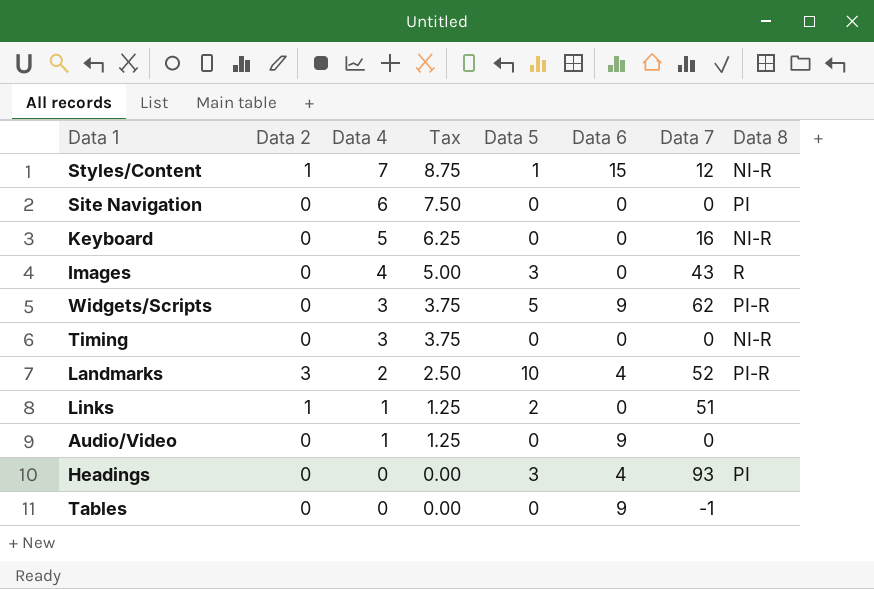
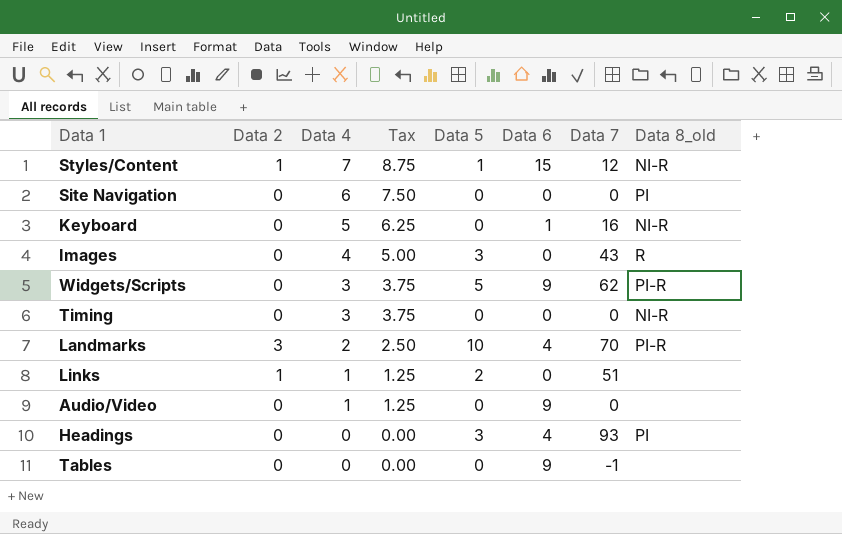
column name: Data 8 -> Data 8_old
Keyboard | Data 6: 0 -> 1
Landmarks | Data 7: 52 -> 70

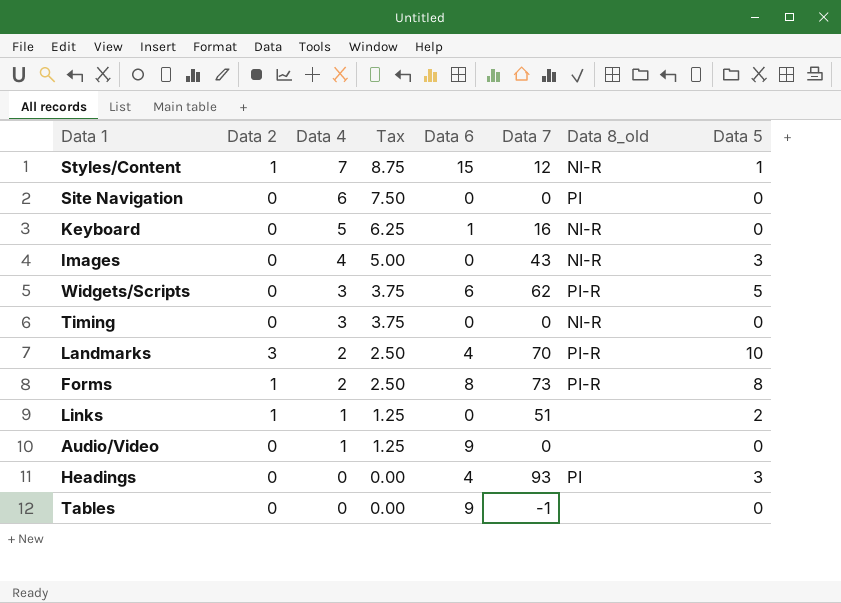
column Data 5 | position: 5 -> 8
Images | Data 8_old: R -> NI-R
Widgets/Scripts | Data 6: 9 -> 6
row Forms: none -> 1 | 2 | 2.50 | 8 | 73 | PI-R | 8

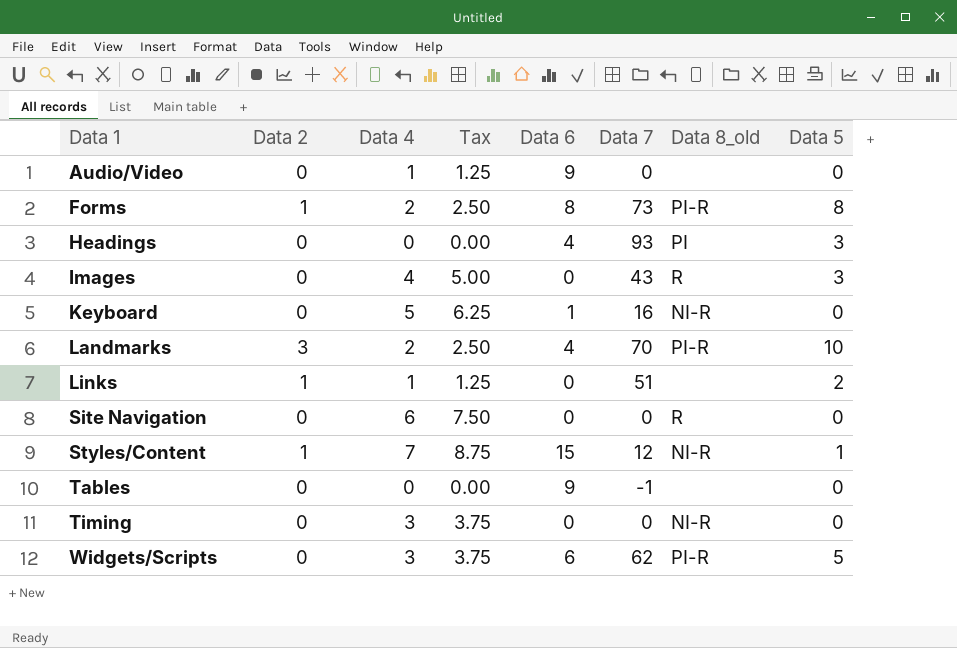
row order: Data 4 descending -> Data 1 ascending
Images | Data 8_old: NI-R -> R
Site Navigation | Data 8_old: PI -> R

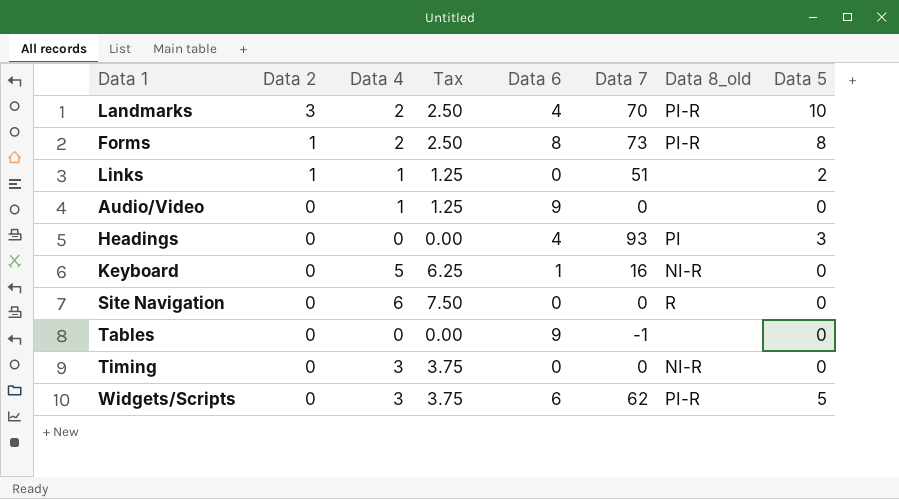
row order: Data 1 ascending -> Data 2 descending
row Images: 0 | 4 | 5.00 | 0 | 43 | R | 3 -> none
row Styles/Content: 1 | 7 | 8.75 | 15 | 12 | NI-R | 1 -> none

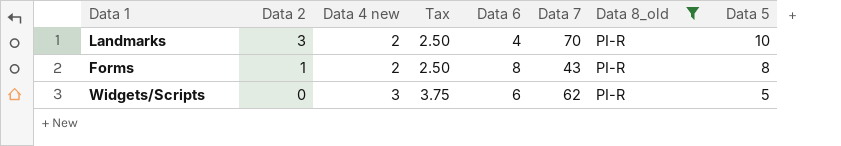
filter: none -> Data 8_old = PI-R
column name: Data 4 -> Data 4 new
Forms | Data 7: 73 -> 43

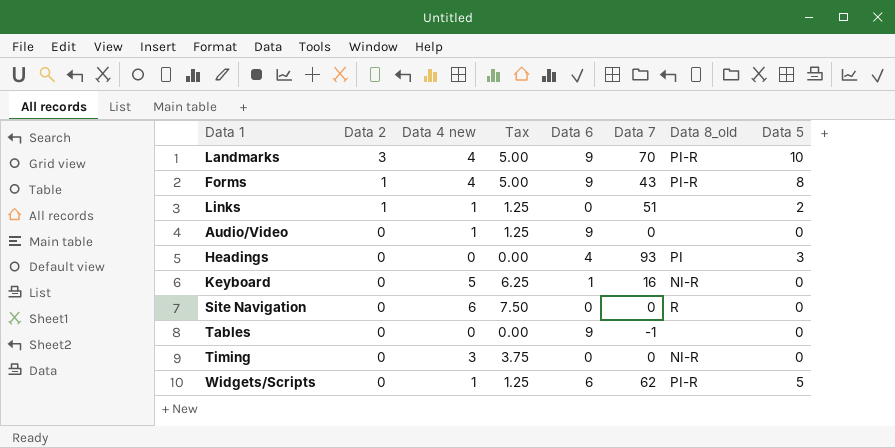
filter: Data 8_old = PI-R -> none
Landmarks | Data 4 new: 2 -> 4
Landmarks | Tax: 2.50 -> 5.00
Landmarks | Data 6: 4 -> 9
Forms | Data 4 new: 2 -> 4
Forms | Tax: 2.50 -> 5.00
Forms | Data 6: 8 -> 9
Widgets/Scripts | Data 4 new: 3 -> 1
Widgets/Scripts | Tax: 3.75 -> 1.25

